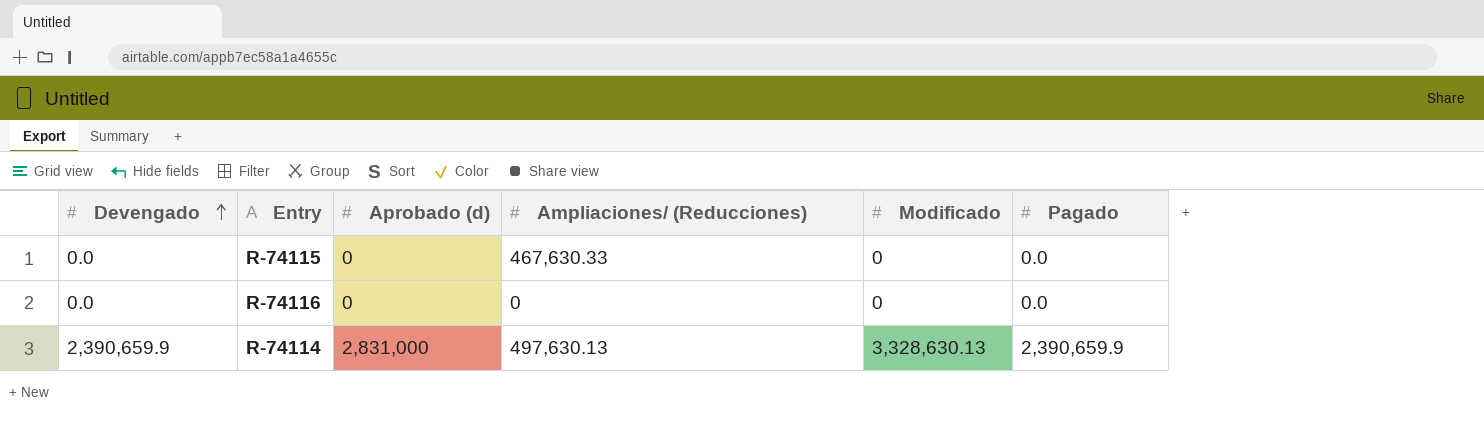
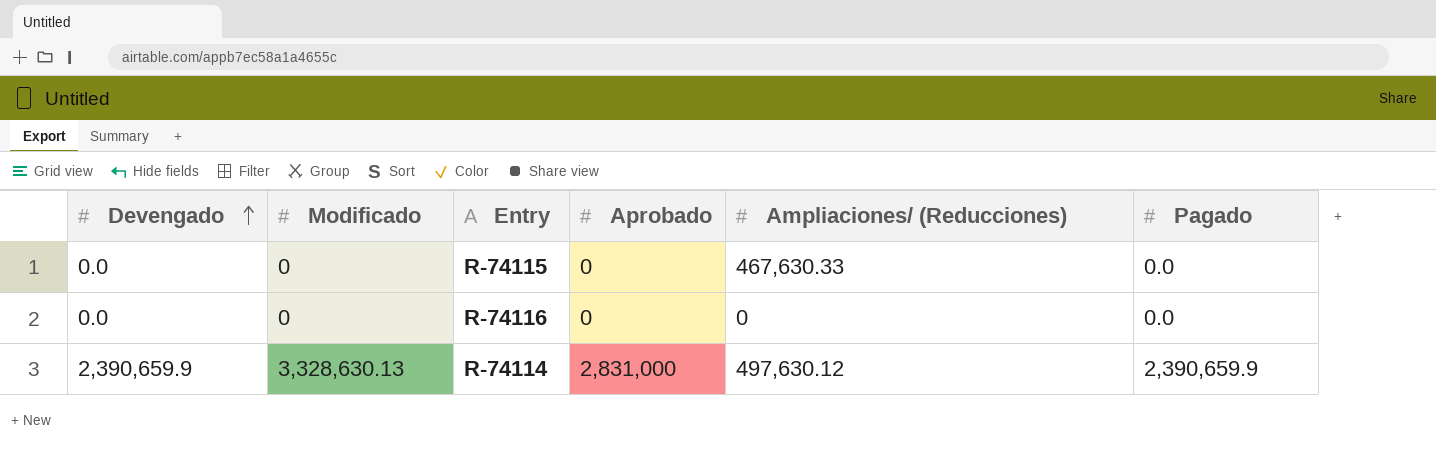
column Modificado | position: 5 -> 2
column name: Aprobado (d) -> Aprobado
R-74114 | Ampliaciones/ (Reducciones): 497,630.13 -> 497,630.12

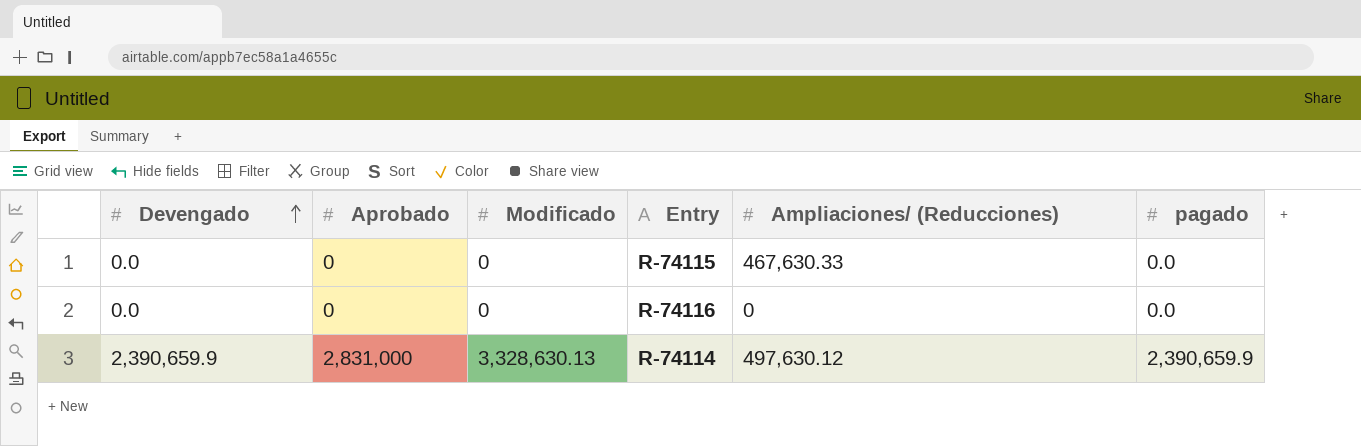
column Aprobado | position: 4 -> 2
column name: Pagado -> pagado

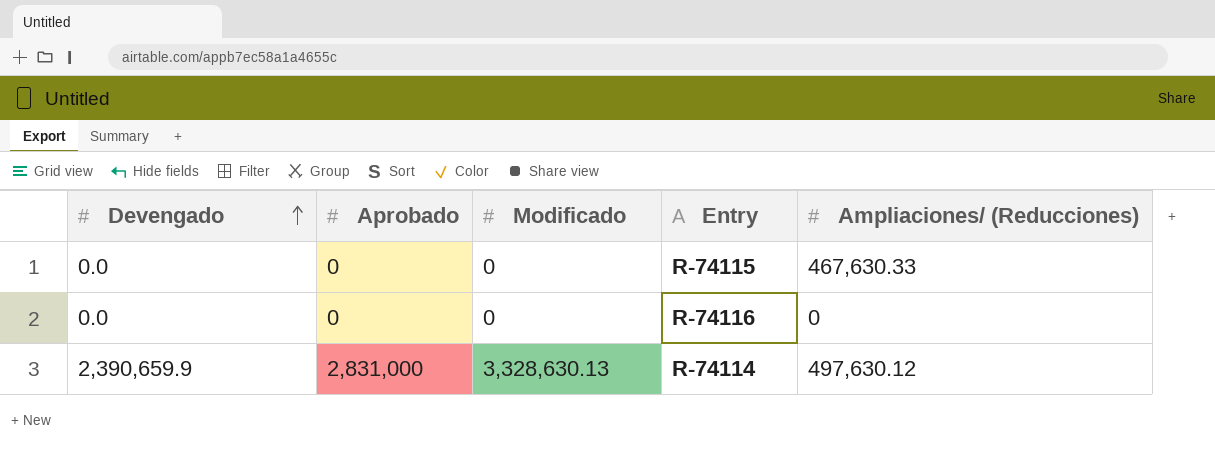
column pagado | position: 6 -> none

